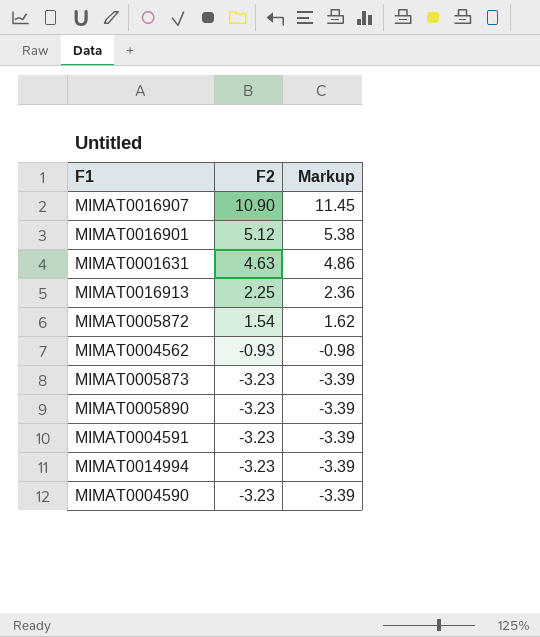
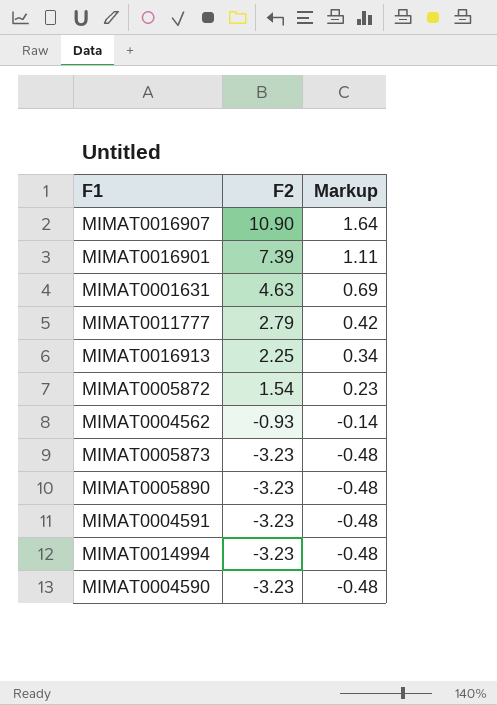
column Markup | formula: [F2] * 1.05 -> [F2] * 0.15
MIMAT0016901 | F2: 5.12 -> 7.39
row MIMAT0011777: none -> 2.79 | 0.42

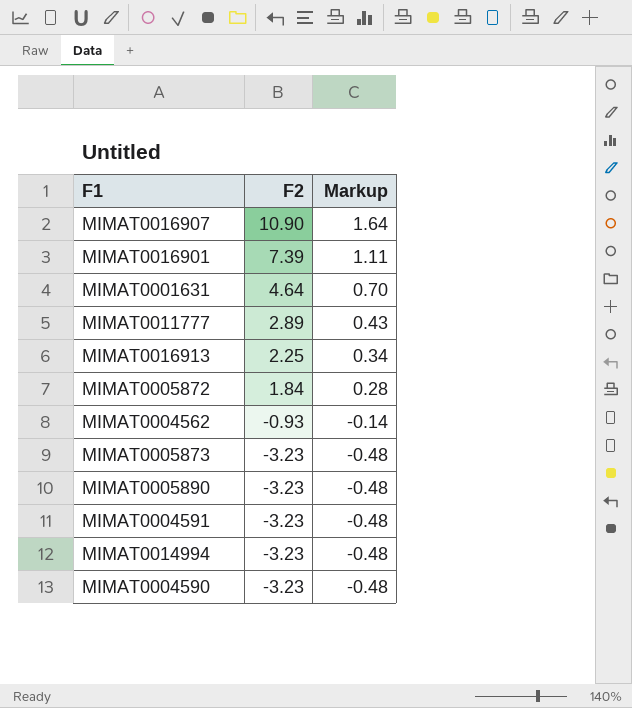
MIMAT0001631 | F2: 4.63 -> 4.64
MIMAT0001631 | Markup: 0.69 -> 0.70
MIMAT0011777 | F2: 2.79 -> 2.89
MIMAT0011777 | Markup: 0.42 -> 0.43
MIMAT0005872 | F2: 1.54 -> 1.84
MIMAT0005872 | Markup: 0.23 -> 0.28

